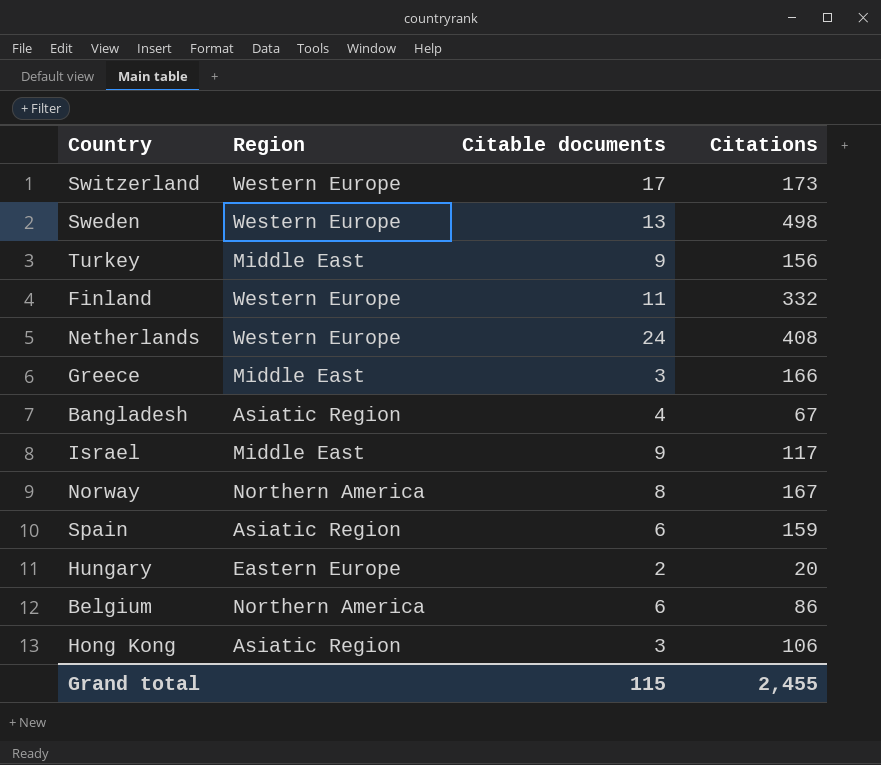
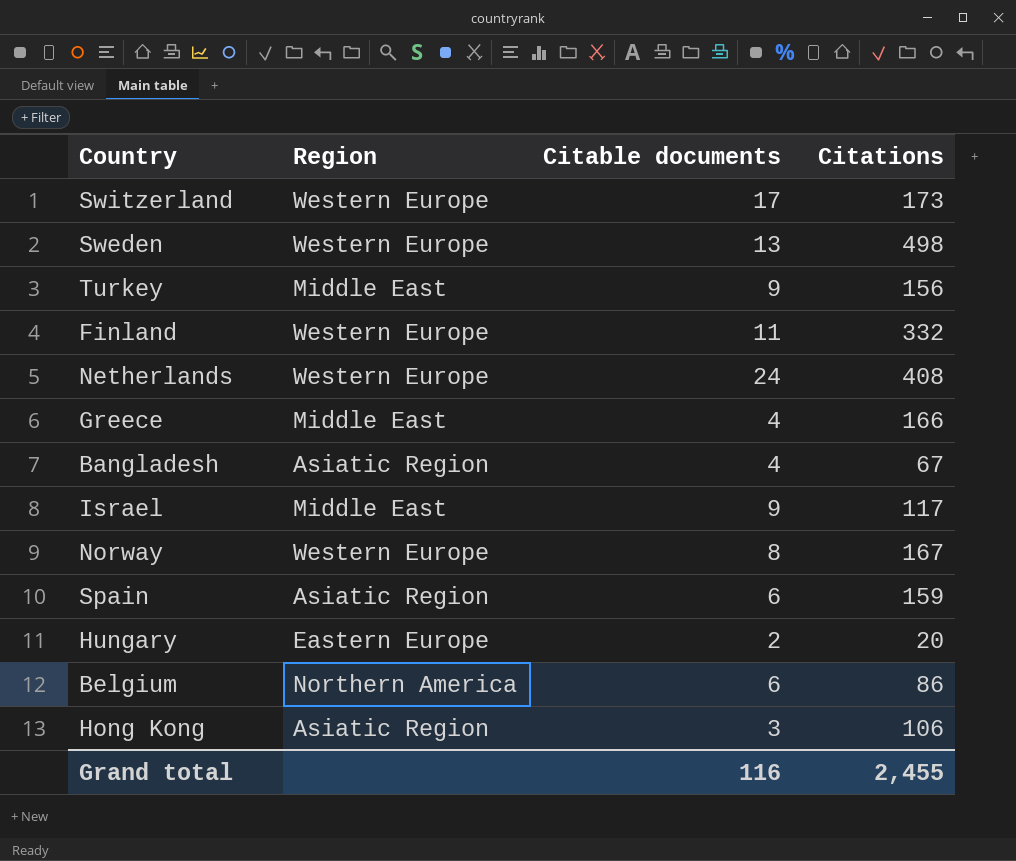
Greece | Citable documents: 3 -> 4
Norway | Region: Northern America -> Western Europe
Grand total | Citable documents: 115 -> 116

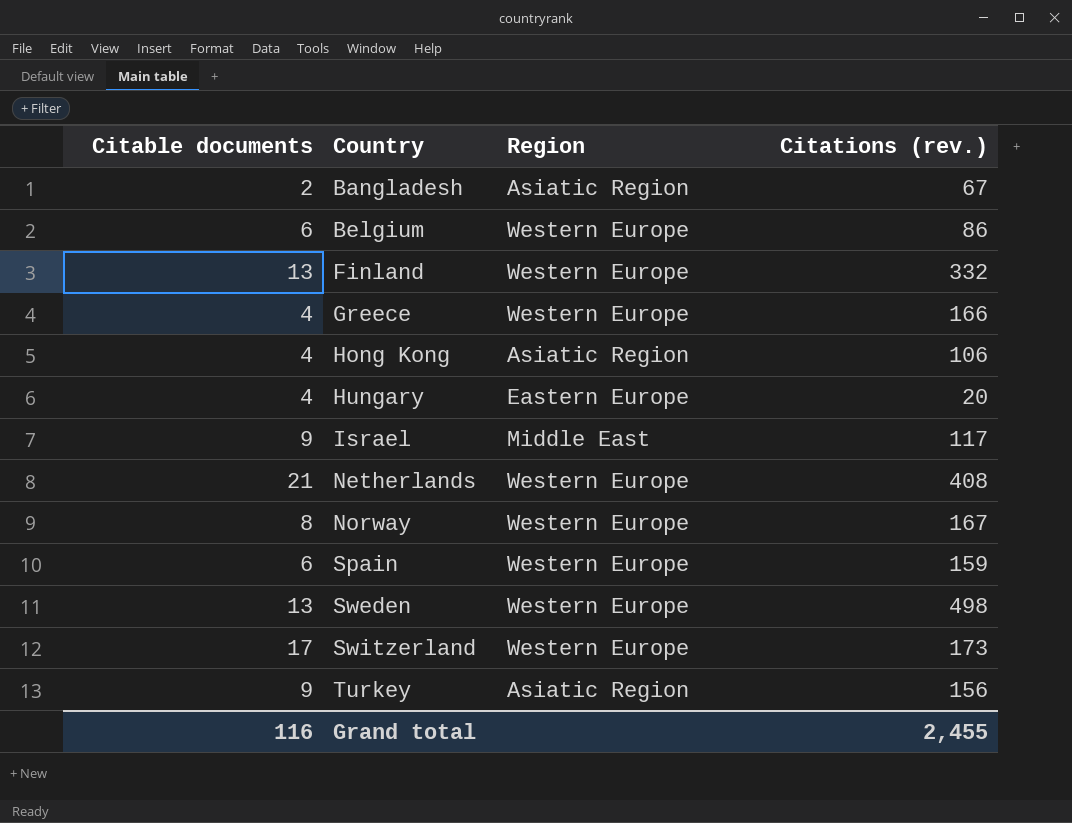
row order: none -> Country ascending
column Citable documents | position: 3 -> 1
column name: Citations -> Citations (rev.)
Bangladesh | Citable documents: 4 -> 2
Belgium | Region: Northern America -> Western Europe
Finland | Citable documents: 11 -> 13
Greece | Region: Middle East -> Western Europe
Hong Kong | Citable documents: 3 -> 4
Hungary | Citable documents: 2 -> 4
Netherlands | Citable documents: 24 -> 21
Spain | Region: Asiatic Region -> Western Europe
Turkey | Region: Middle East -> Asiatic Region

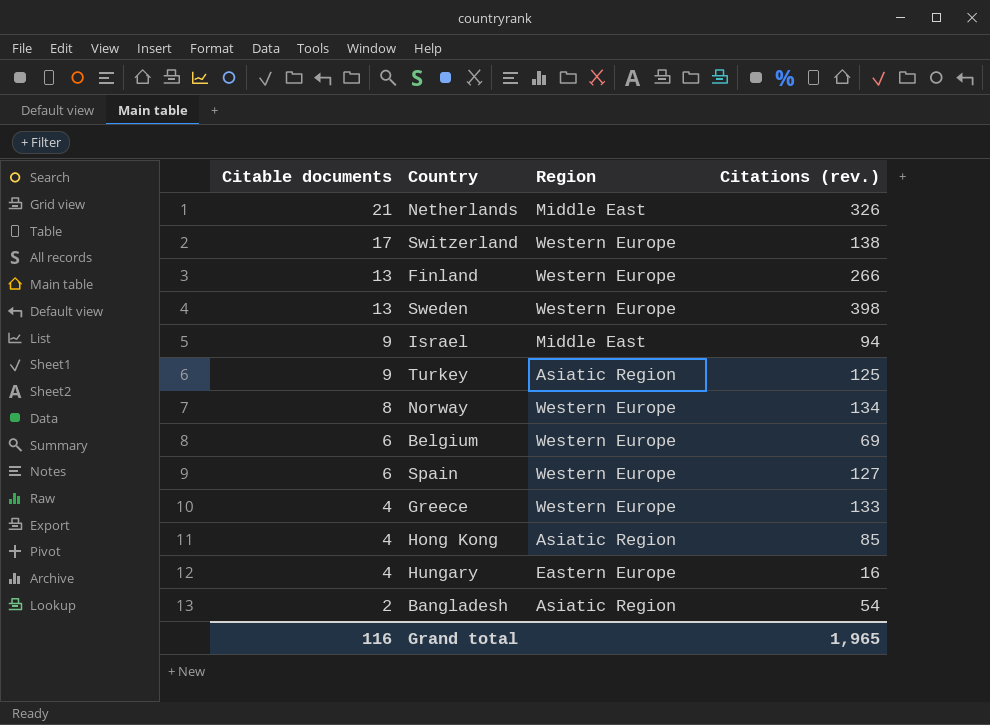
row order: Country ascending -> Citable documents descending
Netherlands | Region: Western Europe -> Middle East
Netherlands | Citations (rev.): 408 -> 326
Switzerland | Citations (rev.): 173 -> 138
Finland | Citations (rev.): 332 -> 266
Sweden | Citations (rev.): 498 -> 398
Israel | Citations (rev.): 117 -> 94
Turkey | Citations (rev.): 156 -> 125
Norway | Citations (rev.): 167 -> 134
Belgium | Citations (rev.): 86 -> 69
Spain | Citations (rev.): 159 -> 127
Greece | Citations (rev.): 166 -> 133
Hong Kong | Citations (rev.): 106 -> 85
Hungary | Citations (rev.): 20 -> 16
Bangladesh | Citations (rev.): 67 -> 54
Grand total | Citations (rev.): 2,455 -> 1,965

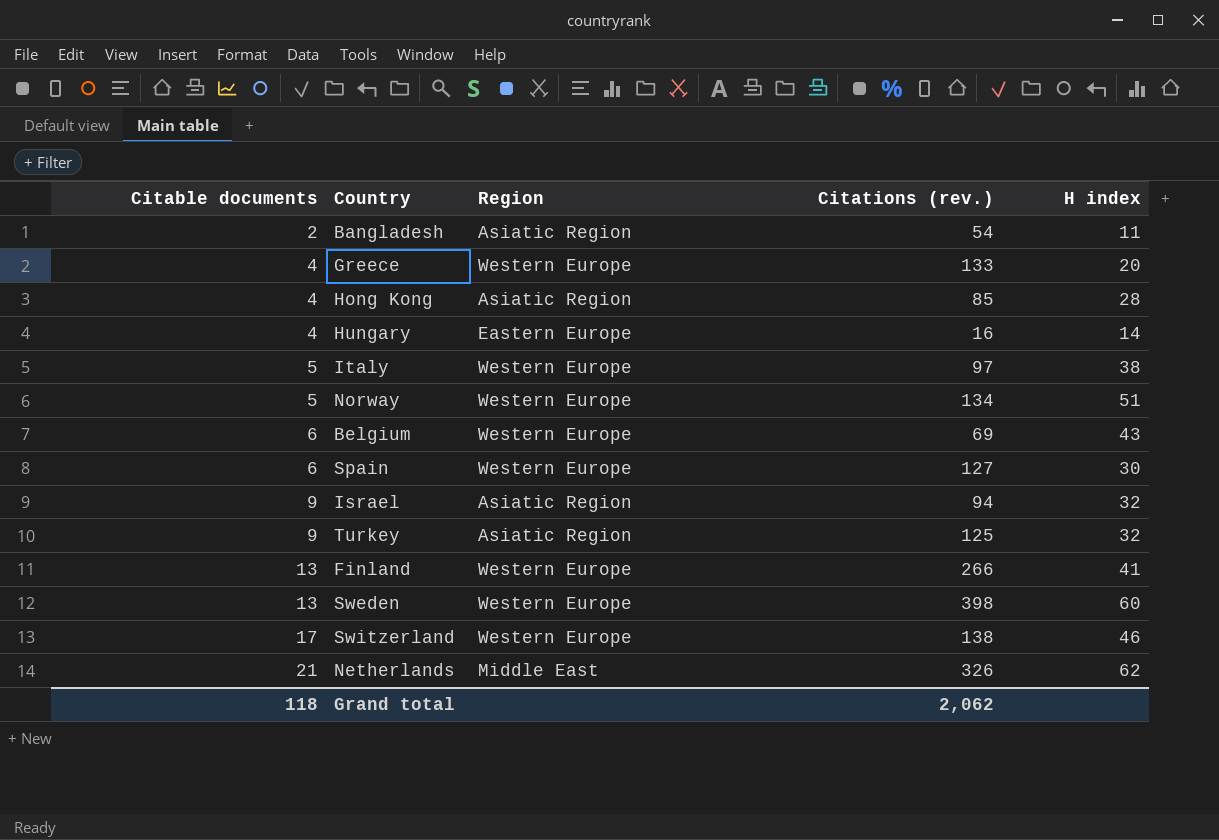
row order: Citable documents descending -> Citable documents ascending
column H index | position: none -> 5
row Italy: none -> 5 | Western Europe | 97 | 38
Norway | Citable documents: 8 -> 5
Israel | Region: Middle East -> Asiatic Region
Grand total | Citable documents: 116 -> 118
Grand total | Citations (rev.): 1,965 -> 2,062

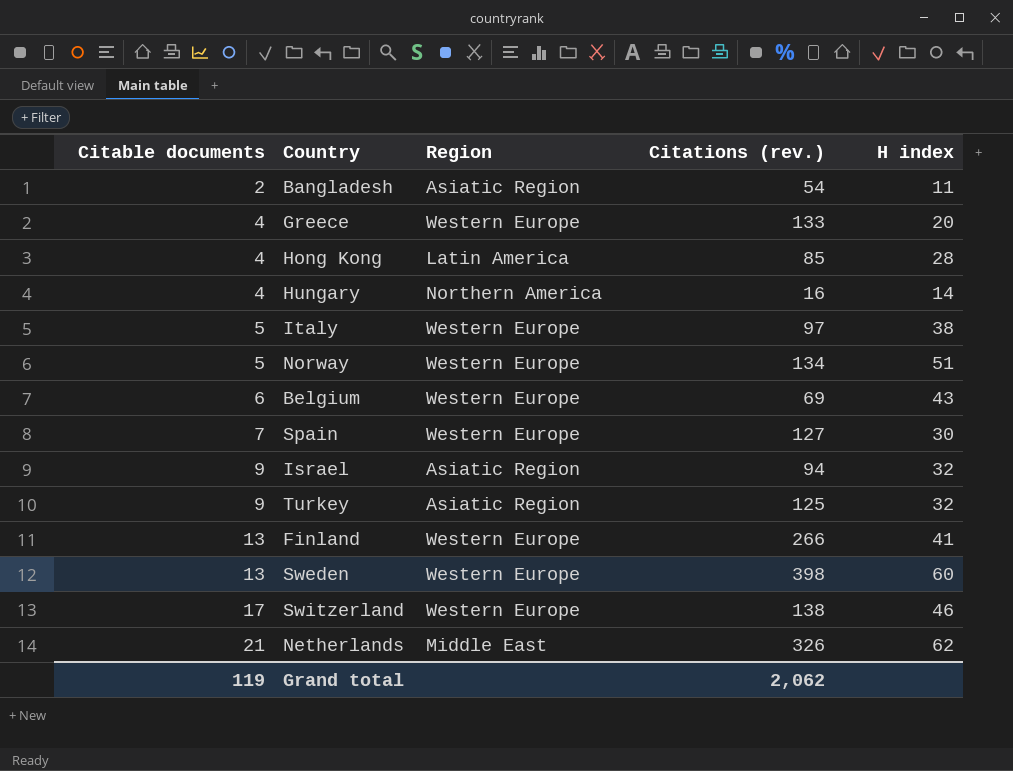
Hong Kong | Region: Asiatic Region -> Latin America
Hungary | Region: Eastern Europe -> Northern America
Spain | Citable documents: 6 -> 7
Grand total | Citable documents: 118 -> 119

